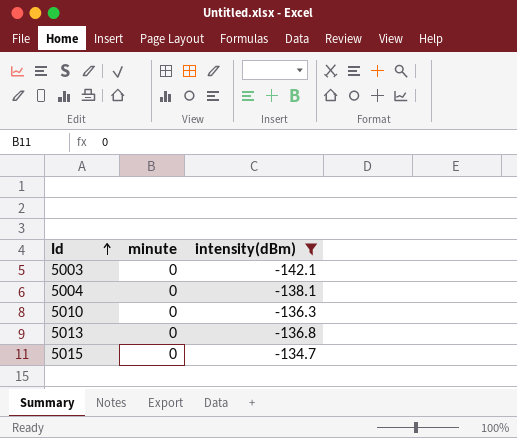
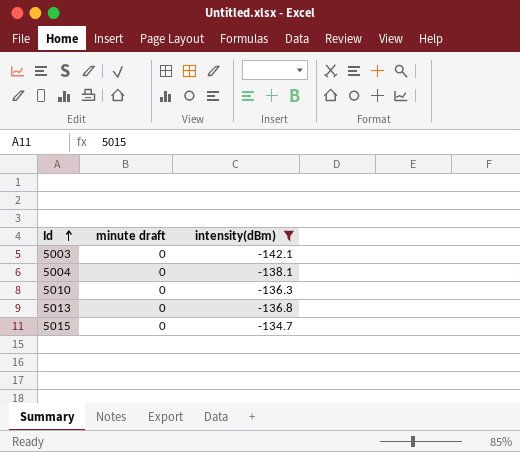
column name: minute -> minute draft

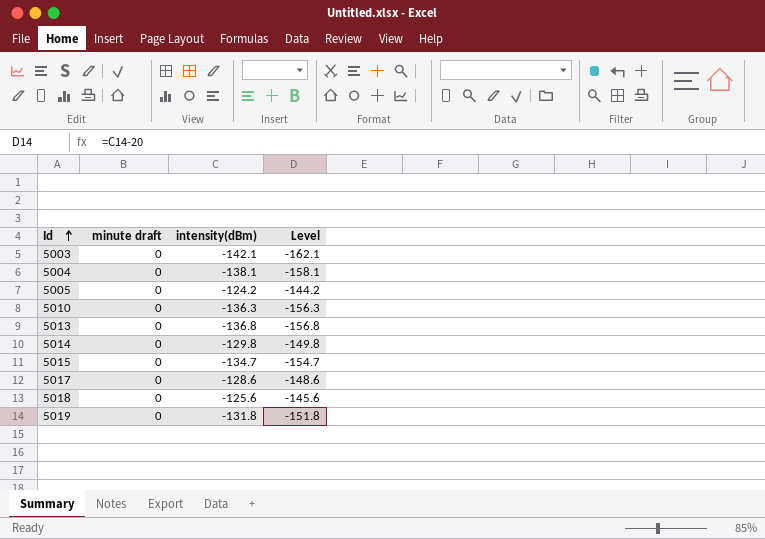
filter: intensity(dBm) <= -134.7 -> none
column Level | formula: none -> [intensity(dBm)] - 20

